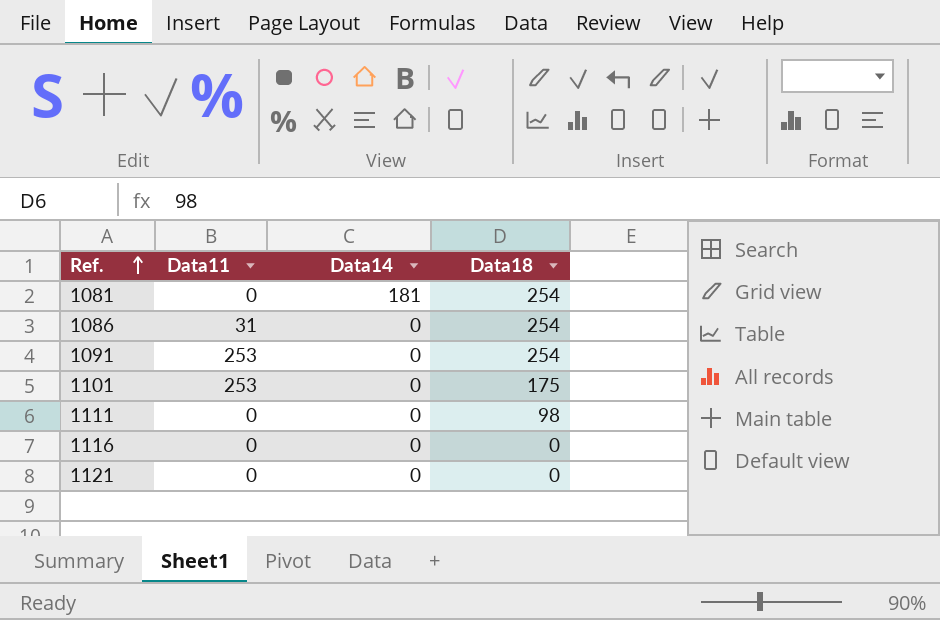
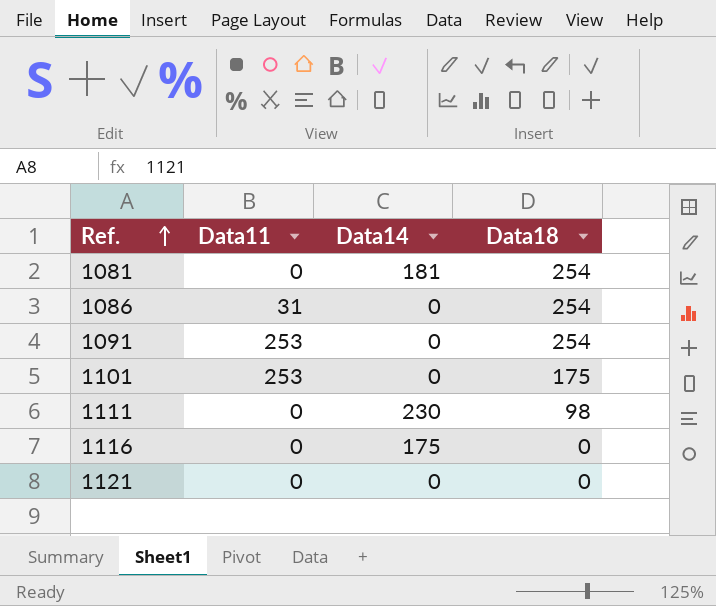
1111 | Data14: 0 -> 230
1116 | Data14: 0 -> 175

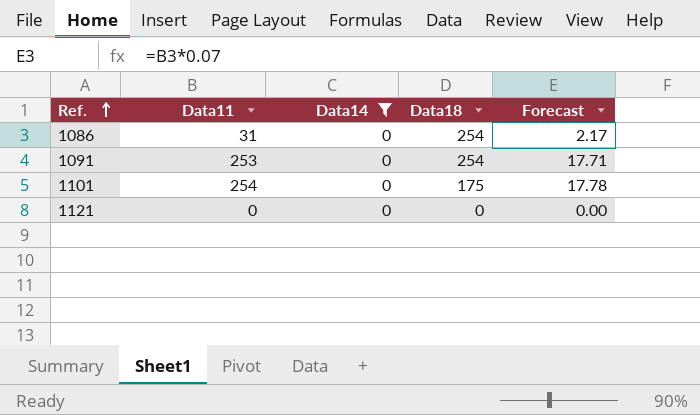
filter: none -> Data14 = 0
column Forecast | formula: none -> [Data11] * 0.07
1101 | Data11: 253 -> 254

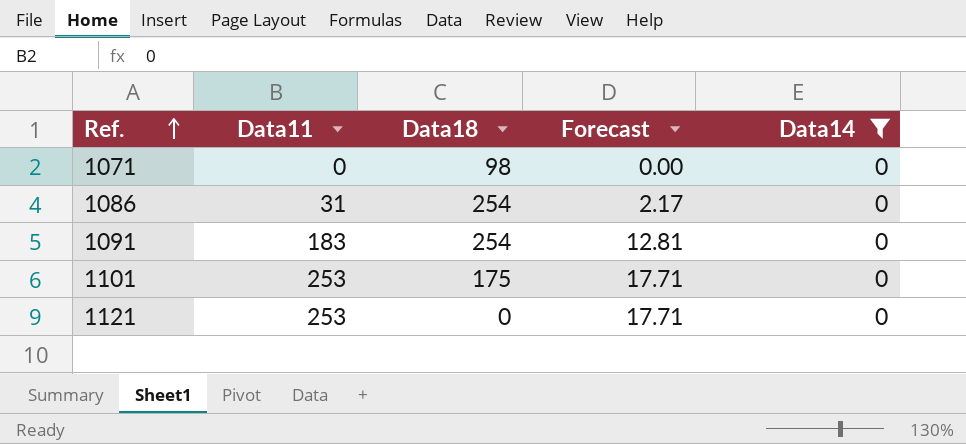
column Data14 | position: 3 -> 5
row 1071: none -> 0 | 98 | 0.00 | 0
1091 | Data11: 253 -> 183
1091 | Forecast: 17.71 -> 12.81
1101 | Data11: 254 -> 253
1101 | Forecast: 17.78 -> 17.71
1121 | Data11: 0 -> 253
1121 | Forecast: 0.00 -> 17.71

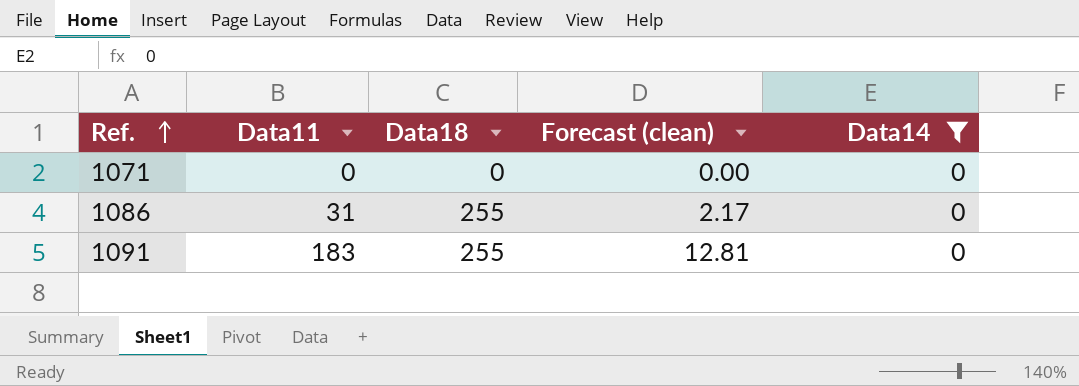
column name: Forecast -> Forecast (clean)
row 1101: 253 | 175 | 17.71 | 0 -> none
row 1121: 253 | 0 | 17.71 | 0 -> none
1071 | Data18: 98 -> 0
1086 | Data18: 254 -> 255
1091 | Data18: 254 -> 255

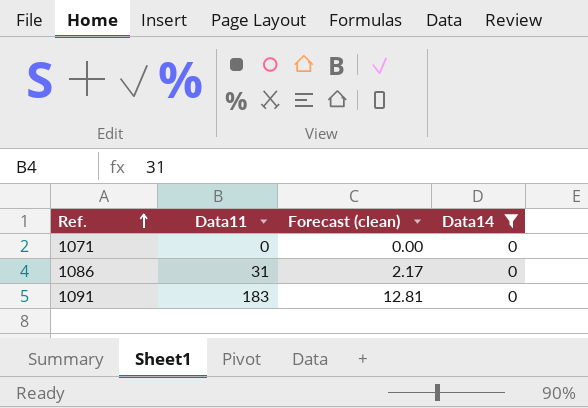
column Data18 | position: 3 -> none

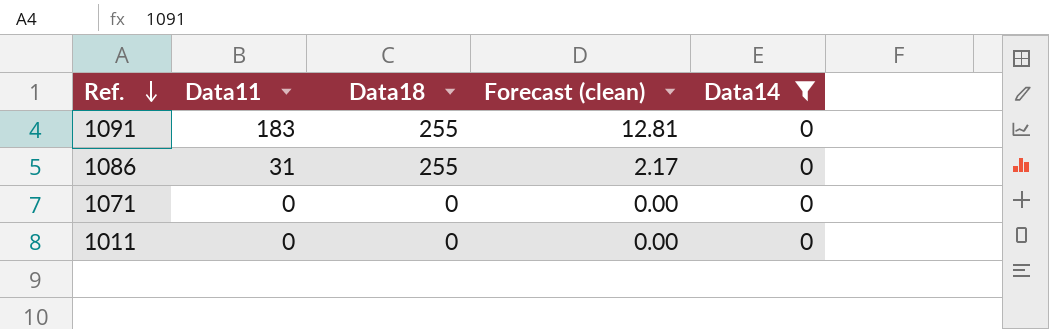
row order: Ref. ascending -> Ref. descending
column Data18 | position: none -> 3
row 1011: none -> 0 | 0 | 0.00 | 0

